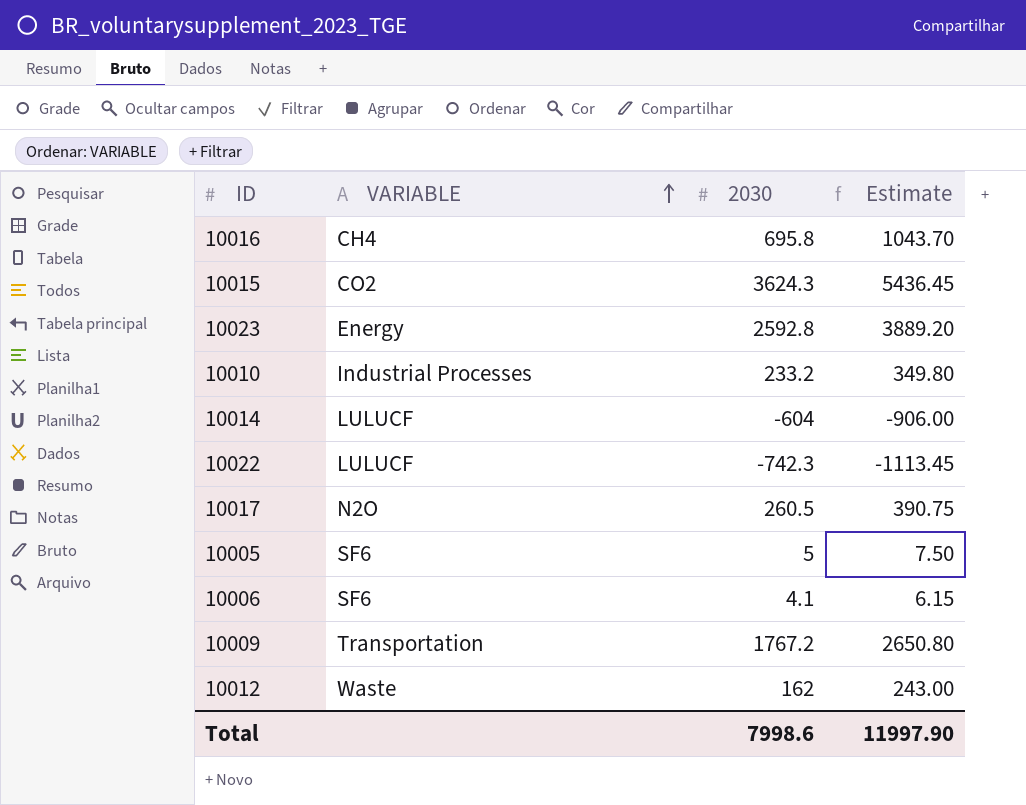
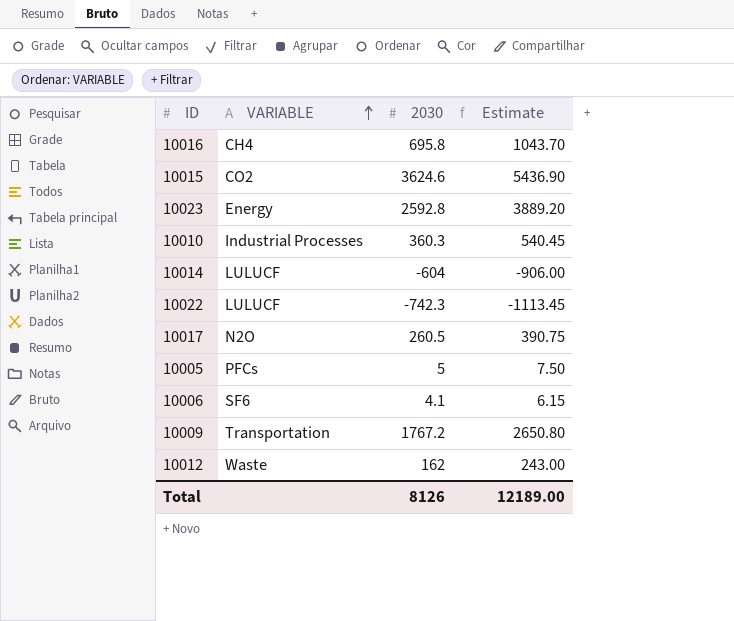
10015 | 2030: 3624.3 -> 3624.6
10015 | Estimate: 5436.45 -> 5436.90
10010 | 2030: 233.2 -> 360.3
10010 | Estimate: 349.80 -> 540.45
10005 | VARIABLE: SF6 -> PFCs
Total | 2030: 7998.6 -> 8126
Total | Estimate: 11997.90 -> 12189.00

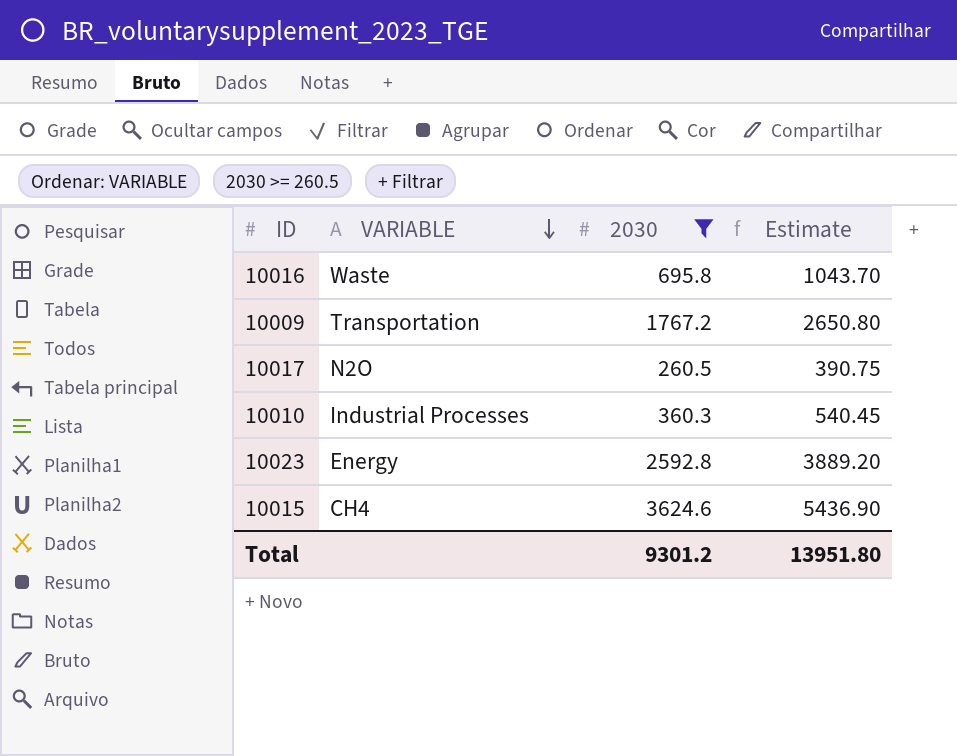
filter: none -> 2030 >= 260.5
row order: VARIABLE ascending -> VARIABLE descending
10016 | VARIABLE: CH4 -> Waste
10015 | VARIABLE: CO2 -> CH4
Total | 2030: 8126 -> 9301.2
Total | Estimate: 12189.00 -> 13951.80

